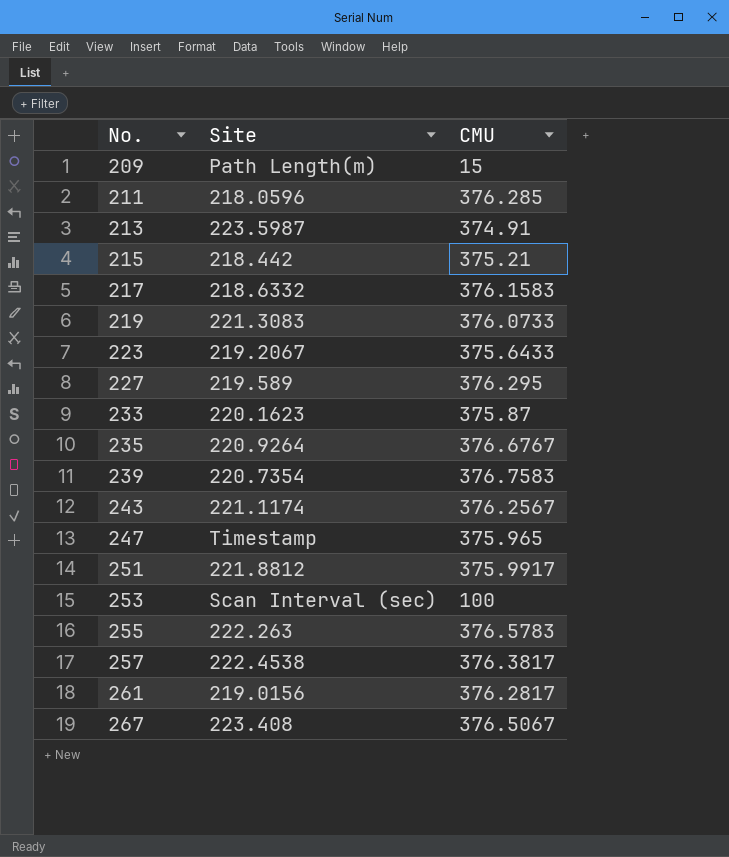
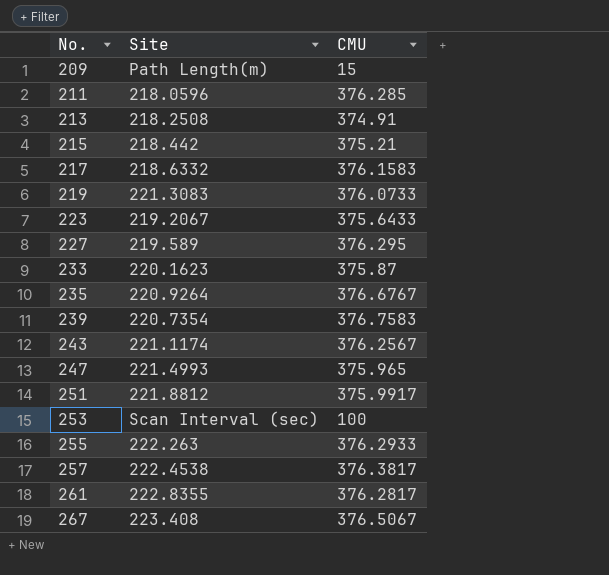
213 | Site: 223.5987 -> 218.2508
247 | Site: Timestamp -> 221.4993
255 | CMU: 376.5783 -> 376.2933
261 | Site: 219.0156 -> 222.8355

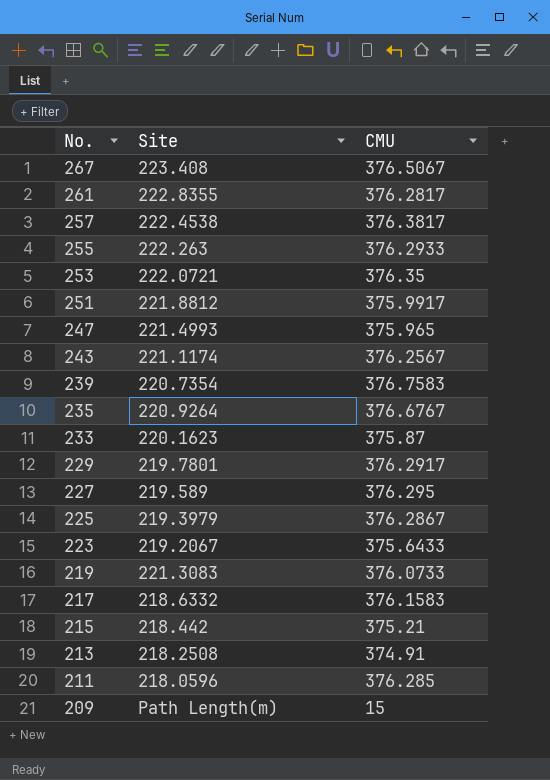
row order: No. ascending -> No. descending
253 | Site: Scan Interval (sec) -> 222.0721
253 | CMU: 100 -> 376.35
row 229: none -> 219.7801 | 376.2917
row 225: none -> 219.3979 | 376.2867

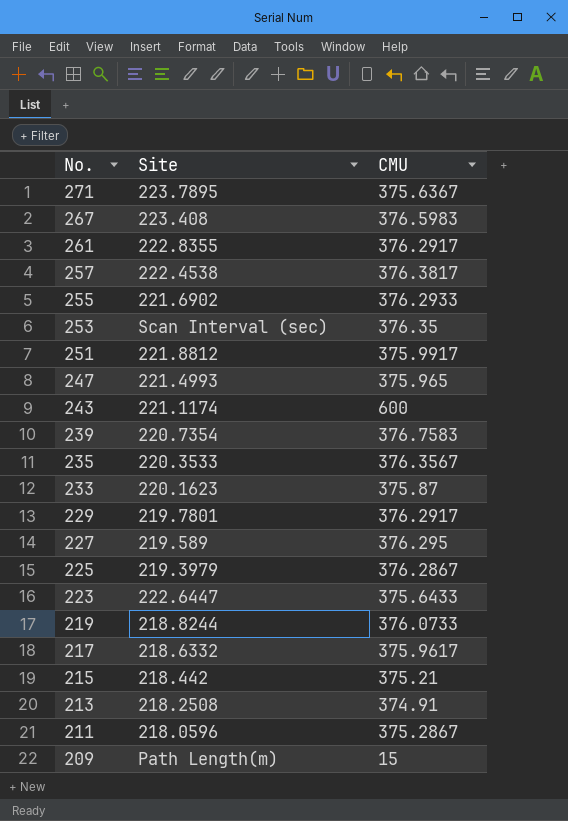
row 271: none -> 223.7895 | 375.6367
267 | CMU: 376.5067 -> 376.5983
261 | CMU: 376.2817 -> 376.2917
255 | Site: 222.263 -> 221.6902
253 | Site: 222.0721 -> Scan Interval (sec)
243 | CMU: 376.2567 -> 600
235 | Site: 220.9264 -> 220.3533
235 | CMU: 376.6767 -> 376.3567
223 | Site: 219.2067 -> 222.6447
219 | Site: 221.3083 -> 218.8244
217 | CMU: 376.1583 -> 375.9617
211 | CMU: 376.285 -> 375.2867

